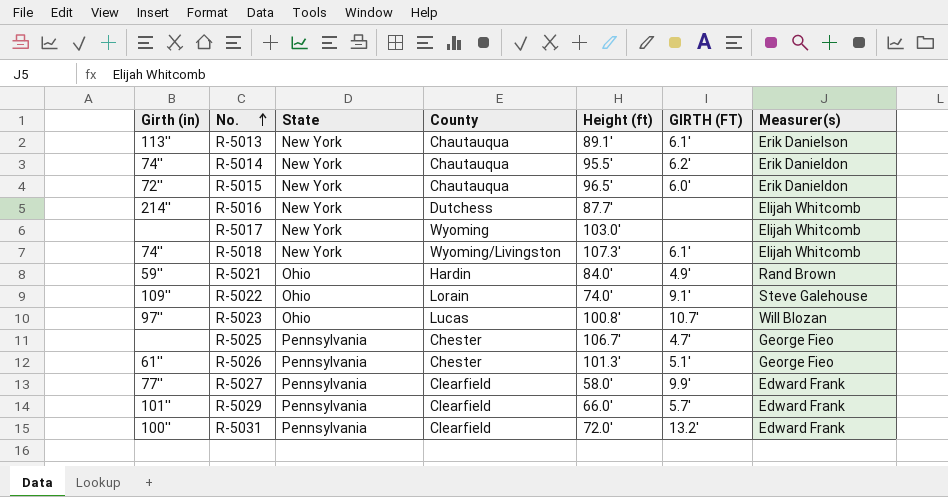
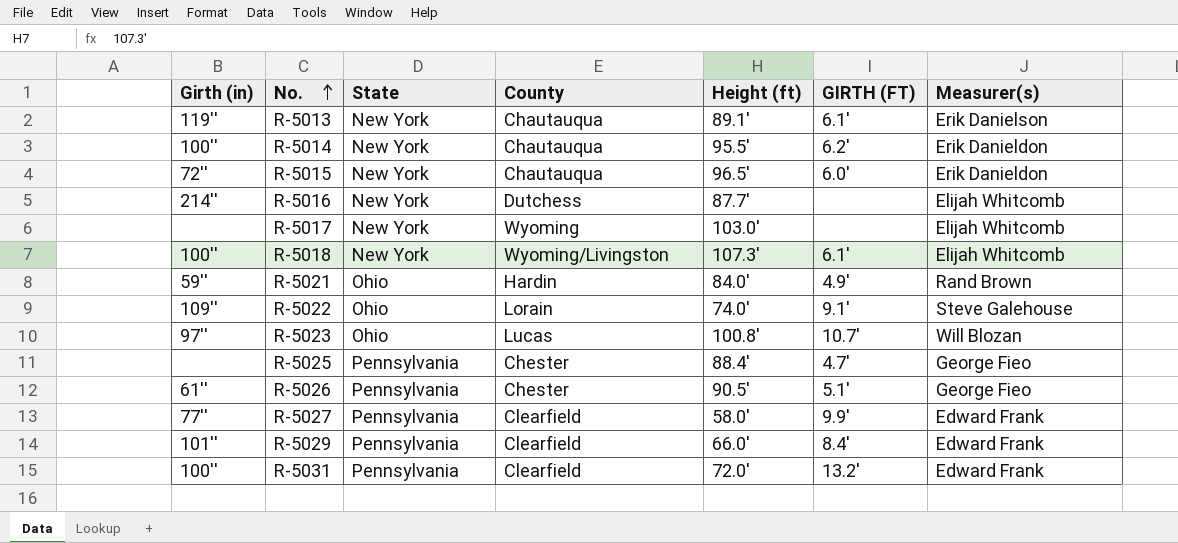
R-5013 | Girth (in): 113'' -> 119''
R-5014 | Girth (in): 74'' -> 100''
R-5018 | Girth (in): 74'' -> 100''
R-5025 | Height (ft): 106.7' -> 88.4'
R-5026 | Height (ft): 101.3' -> 90.5'
R-5029 | GIRTH (FT): 5.7' -> 8.4'

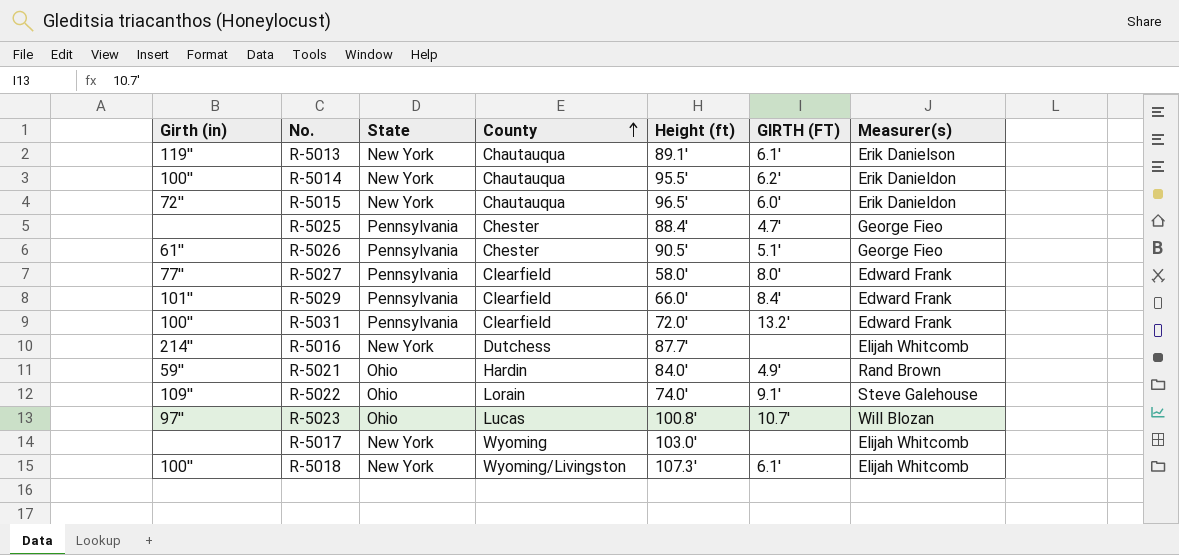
row order: No. ascending -> County ascending
R-5027 | GIRTH (FT): 9.9' -> 8.0'

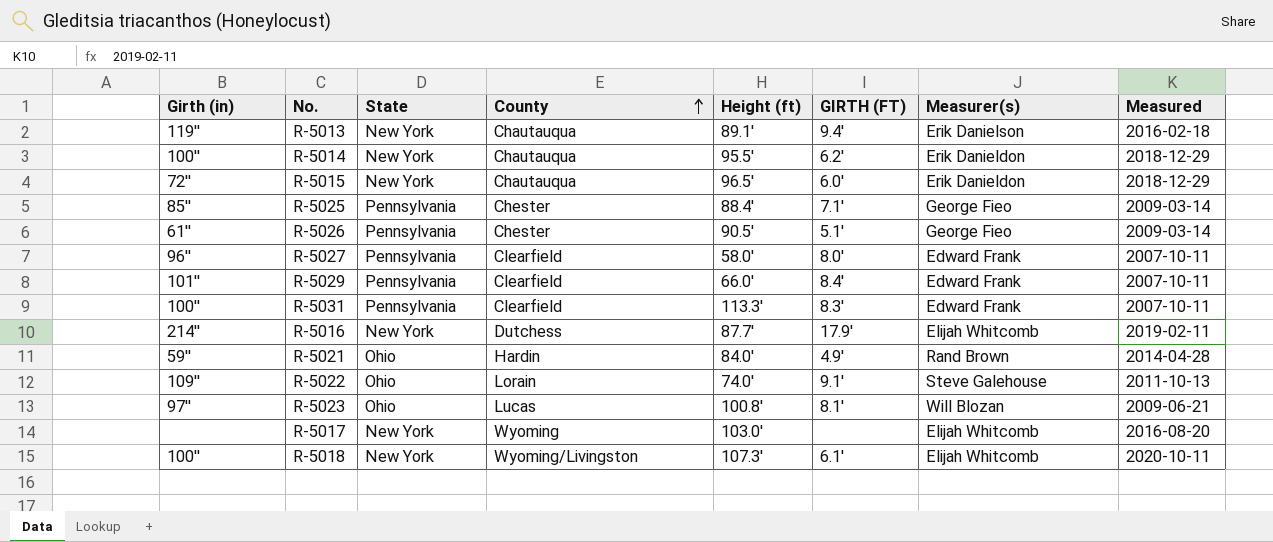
column Measured | position: none -> 8
R-5013 | GIRTH (FT): 6.1' -> 9.4'
R-5025 | Girth (in): none -> 85''
R-5025 | GIRTH (FT): 4.7' -> 7.1'
R-5027 | Girth (in): 77'' -> 96''
R-5031 | Height (ft): 72.0' -> 113.3'
R-5031 | GIRTH (FT): 13.2' -> 8.3'
R-5016 | GIRTH (FT): none -> 17.9'
R-5023 | GIRTH (FT): 10.7' -> 8.1'

